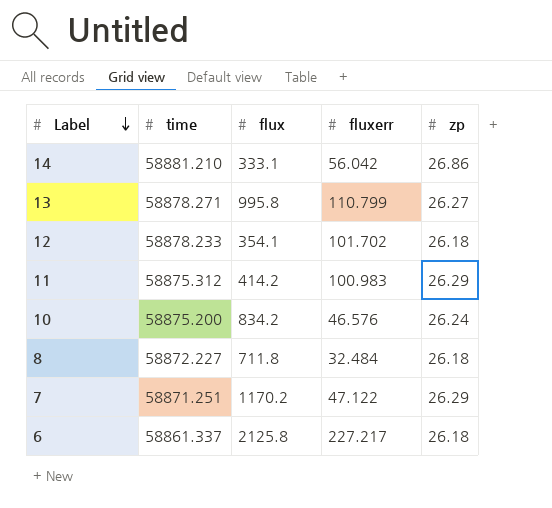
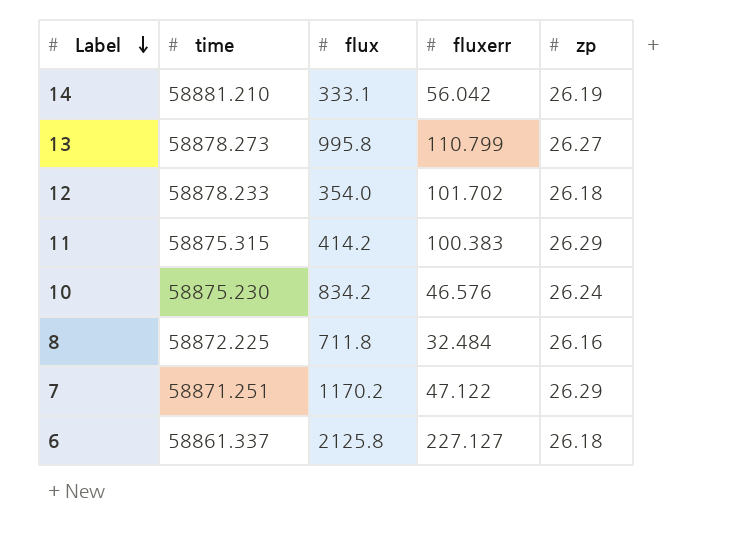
14 | zp: 26.86 -> 26.19
13 | time: 58878.271 -> 58878.273
12 | flux: 354.1 -> 354.0
11 | time: 58875.312 -> 58875.315
11 | fluxerr: 100.983 -> 100.383
10 | time: 58875.200 -> 58875.230
8 | time: 58872.227 -> 58872.225
8 | zp: 26.18 -> 26.16
6 | fluxerr: 227.217 -> 227.127

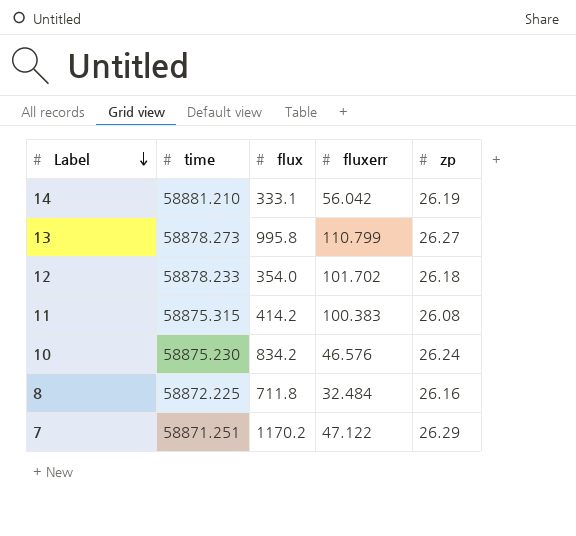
row 6: 58861.337 | 2125.8 | 227.127 | 26.18 -> none
11 | zp: 26.29 -> 26.08

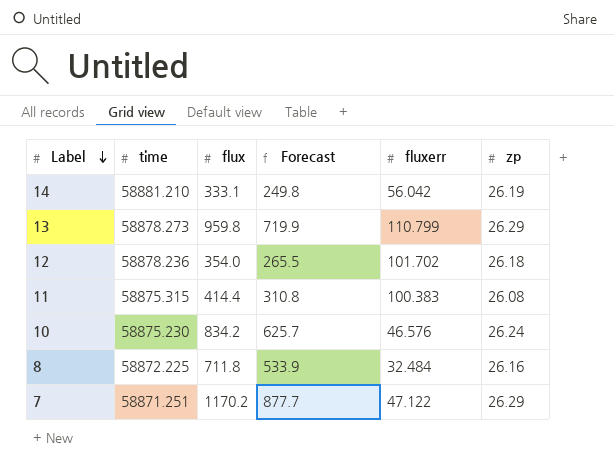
column Forecast | formula: none -> [flux] * 0.75
13 | flux: 995.8 -> 959.8
13 | zp: 26.27 -> 26.29
12 | time: 58878.233 -> 58878.236
11 | flux: 414.2 -> 414.4

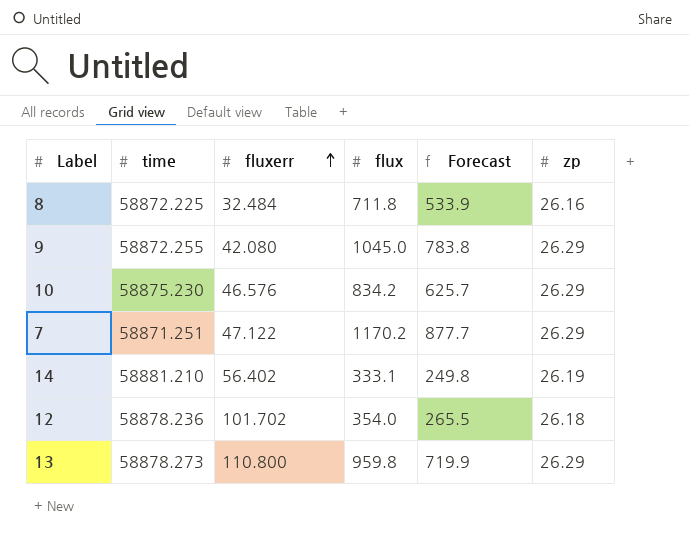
row order: Label descending -> fluxerr ascending
column fluxerr | position: 5 -> 3
row 11: 58875.315 | 414.4 | 310.8 | 100.383 | 26.08 -> none
row 9: none -> 58872.255 | 42.080 | 1045.0 | 783.8 | 26.29
10 | zp: 26.24 -> 26.29
14 | fluxerr: 56.042 -> 56.402
13 | fluxerr: 110.799 -> 110.800

